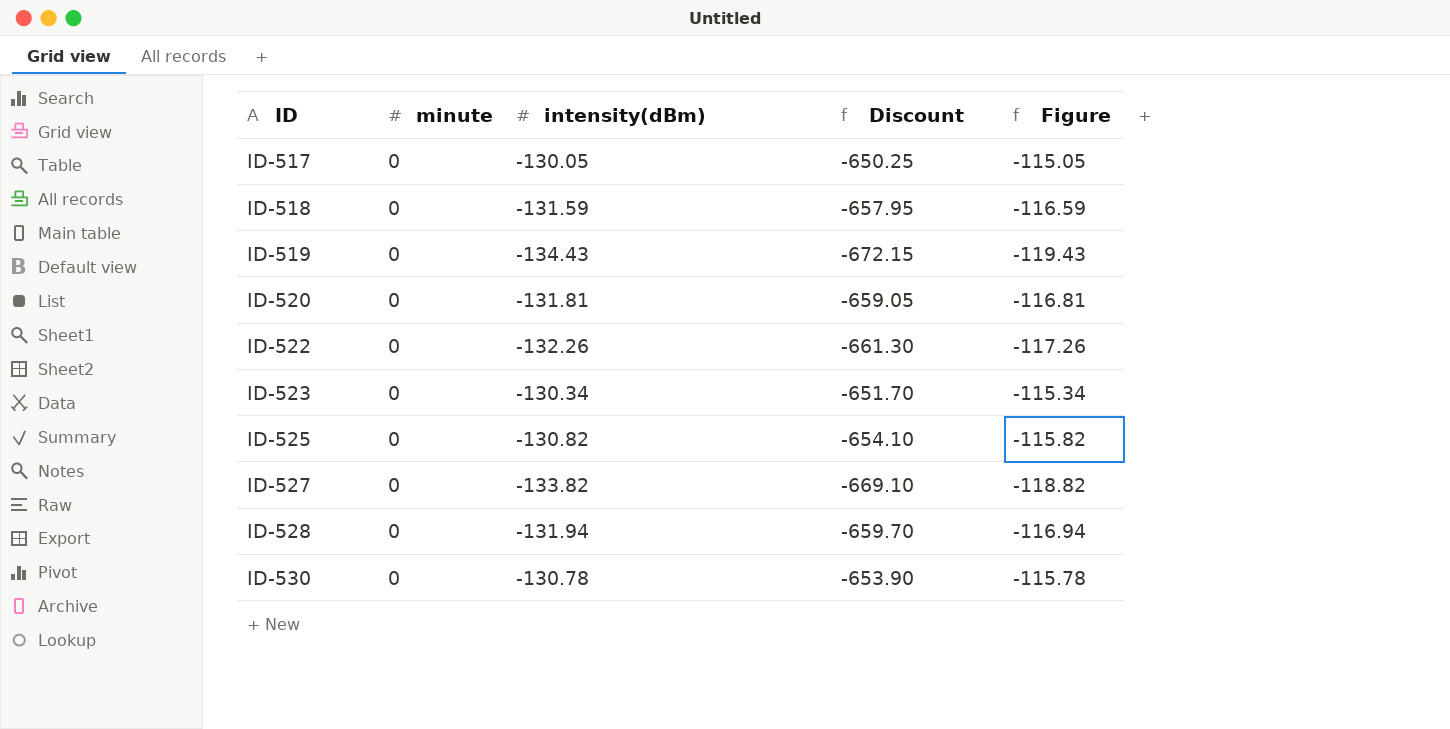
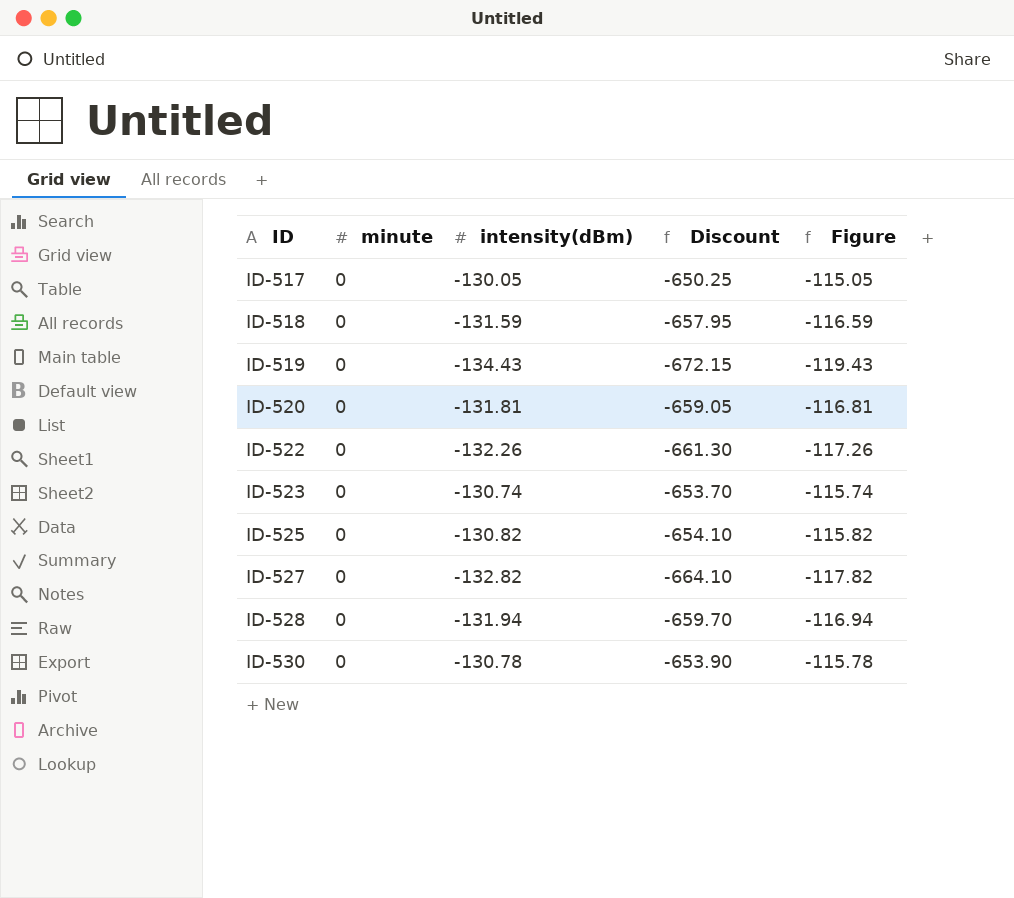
ID-523 | intensity(dBm): -130.34 -> -130.74
ID-523 | Discount: -651.70 -> -653.70
ID-523 | Figure: -115.34 -> -115.74
ID-527 | intensity(dBm): -133.82 -> -132.82
ID-527 | Discount: -669.10 -> -664.10
ID-527 | Figure: -118.82 -> -117.82

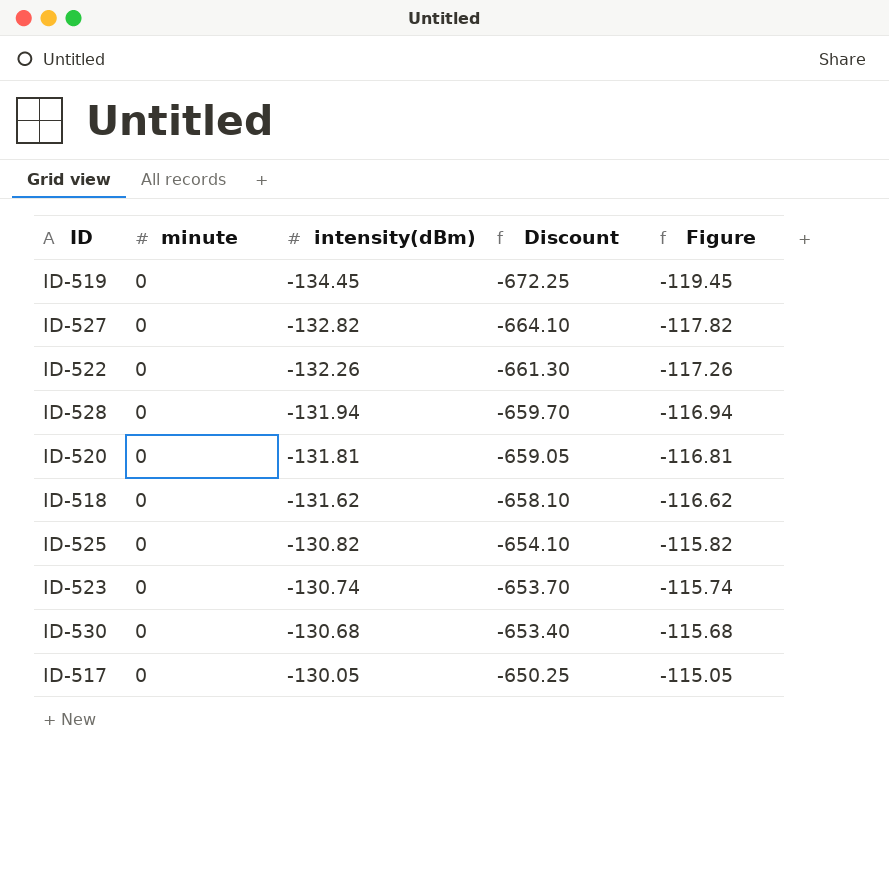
row order: ID ascending -> intensity(dBm) ascending
ID-519 | intensity(dBm): -134.43 -> -134.45
ID-519 | Discount: -672.15 -> -672.25
ID-519 | Figure: -119.43 -> -119.45
ID-518 | intensity(dBm): -131.59 -> -131.62
ID-518 | Discount: -657.95 -> -658.10
ID-518 | Figure: -116.59 -> -116.62
ID-530 | intensity(dBm): -130.78 -> -130.68
ID-530 | Discount: -653.90 -> -653.40
ID-530 | Figure: -115.78 -> -115.68

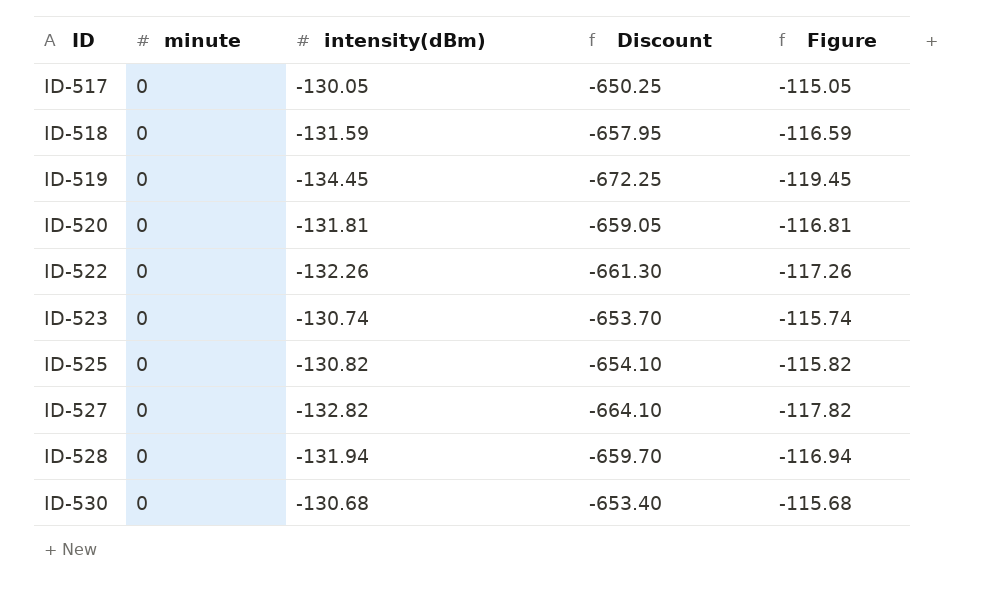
row order: intensity(dBm) ascending -> ID ascending
ID-518 | intensity(dBm): -131.62 -> -131.59
ID-518 | Discount: -658.10 -> -657.95
ID-518 | Figure: -116.62 -> -116.59

